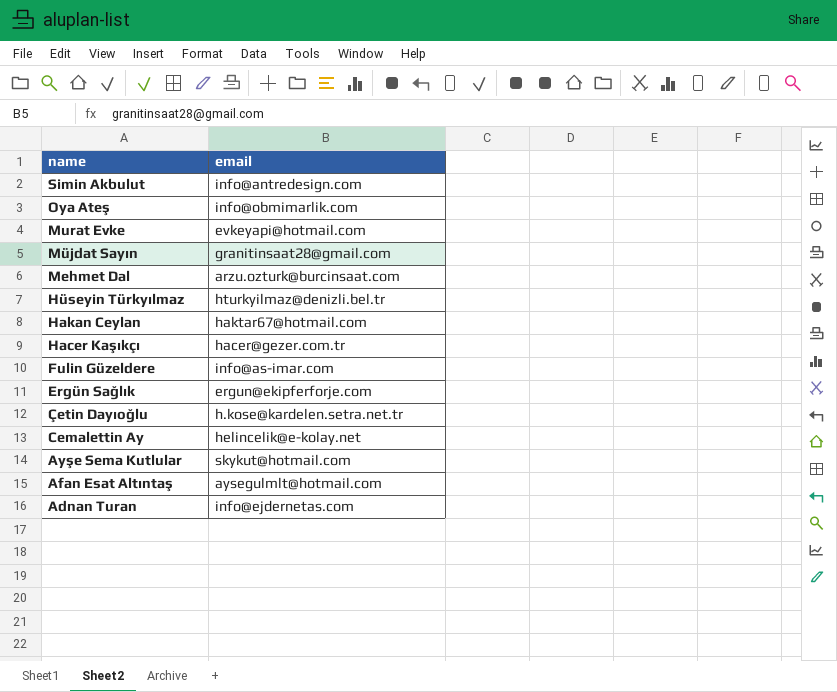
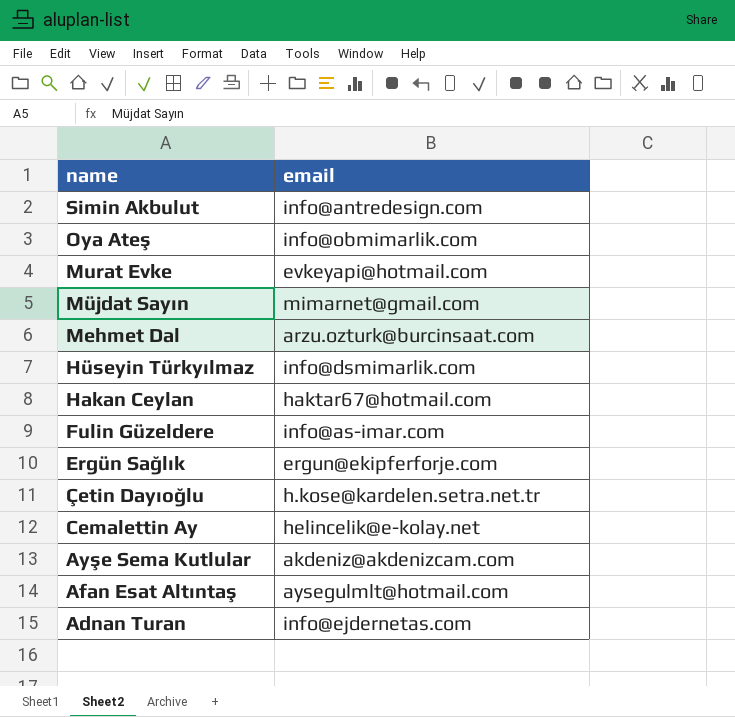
row Hacer Kaşıkçı: hacer@gezer.com.tr -> none
Müjdat Sayın | email: granitinsaat28@gmail.com -> mimarnet@gmail.com
Hüseyin Türkyılmaz | email: hturkyilmaz@denizli.bel.tr -> info@dsmimarlik.com
Ayşe Sema Kutlular | email: skykut@hotmail.com -> akdeniz@akdenizcam.com

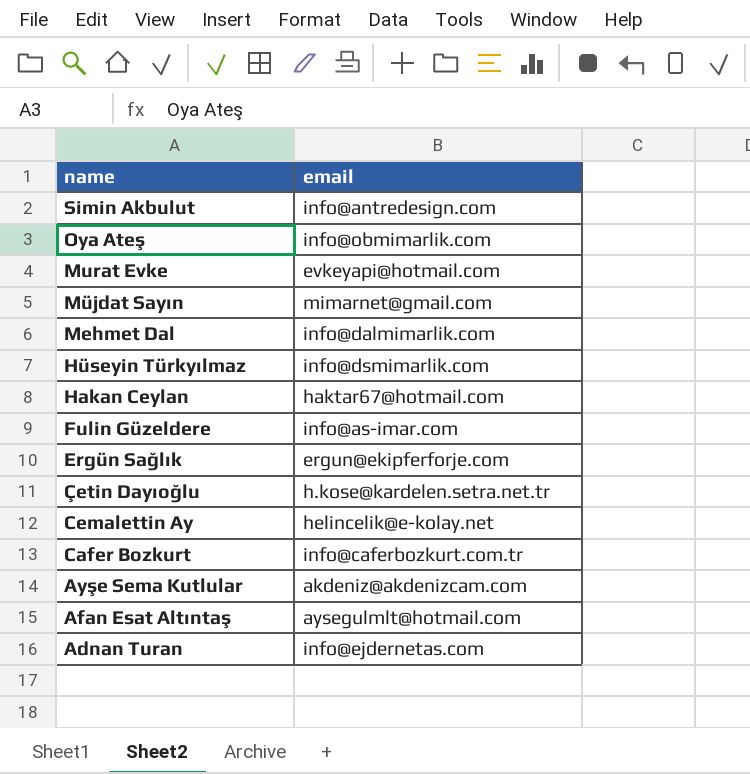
Mehmet Dal | email: arzu.ozturk@burcinsaat.com -> info@dalmimarlik.com
row Cafer Bozkurt: none -> info@caferbozkurt.com.tr

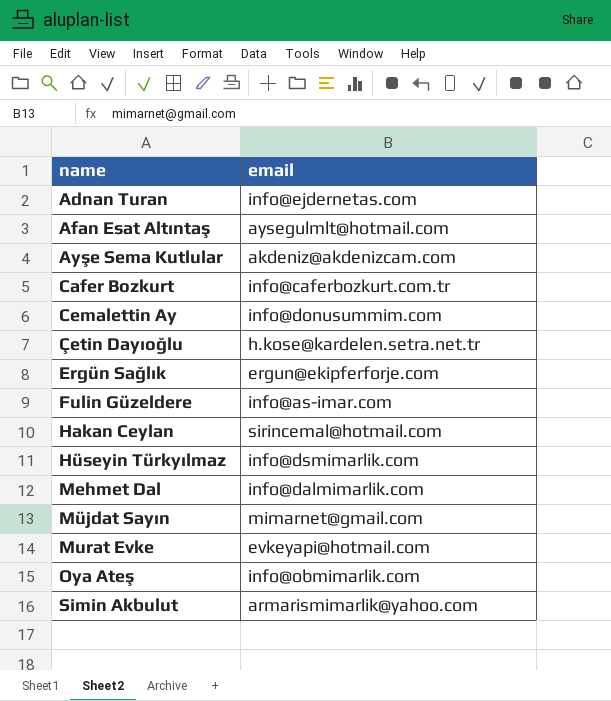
row order: name descending -> name ascending
Cemalettin Ay | email: helincelik@e-kolay.net -> info@donusummim.com
Hakan Ceylan | email: haktar67@hotmail.com -> sirincemal@hotmail.com
Simin Akbulut | email: info@antredesign.com -> armarismimarlik@yahoo.com

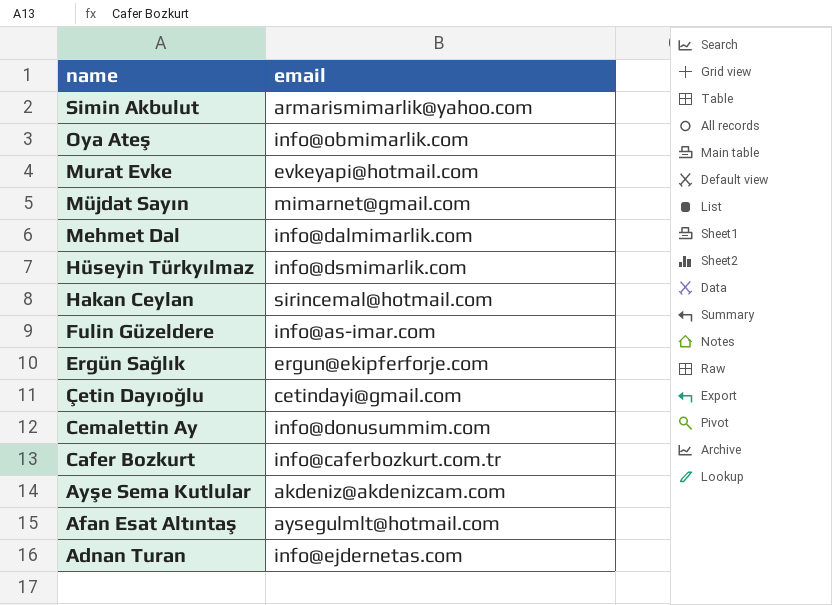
row order: name ascending -> name descending
Çetin Dayıoğlu | email: h.kose@kardelen.setra.net.tr -> cetindayi@gmail.com

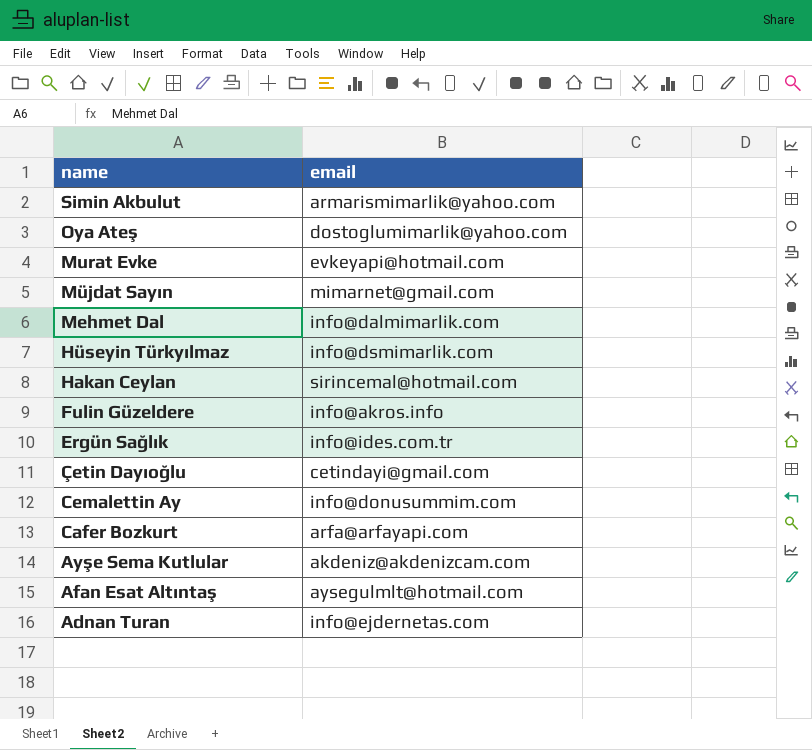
Oya Ateş | email: info@obmimarlik.com -> dostoglumimarlik@yahoo.com
Fulin Güzeldere | email: info@as-imar.com -> info@akros.info
Ergün Sağlık | email: ergun@ekipferforje.com -> info@ides.com.tr
Cafer Bozkurt | email: info@caferbozkurt.com.tr -> arfa@arfayapi.com

